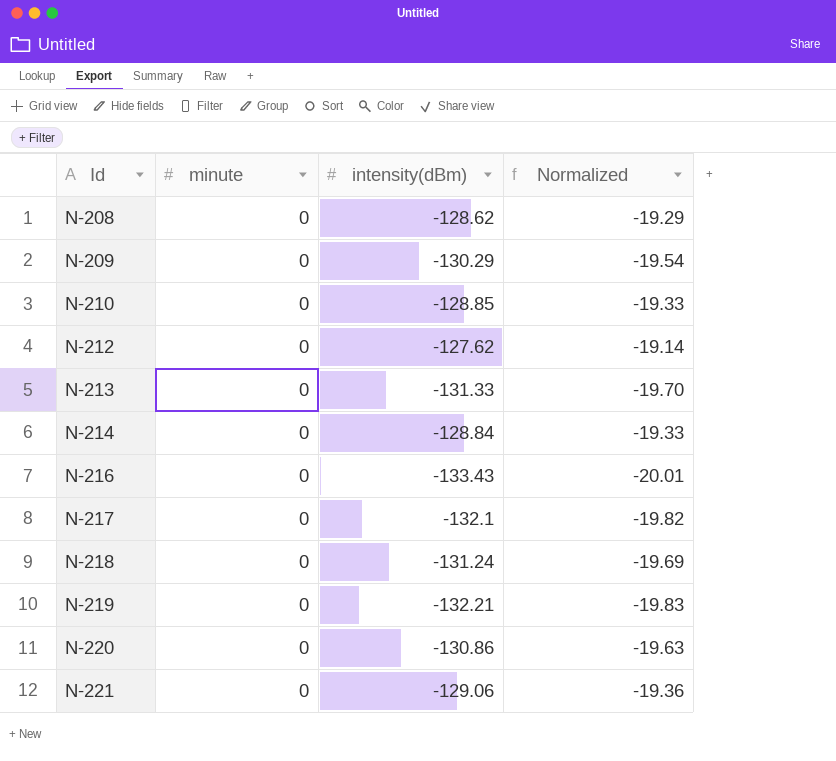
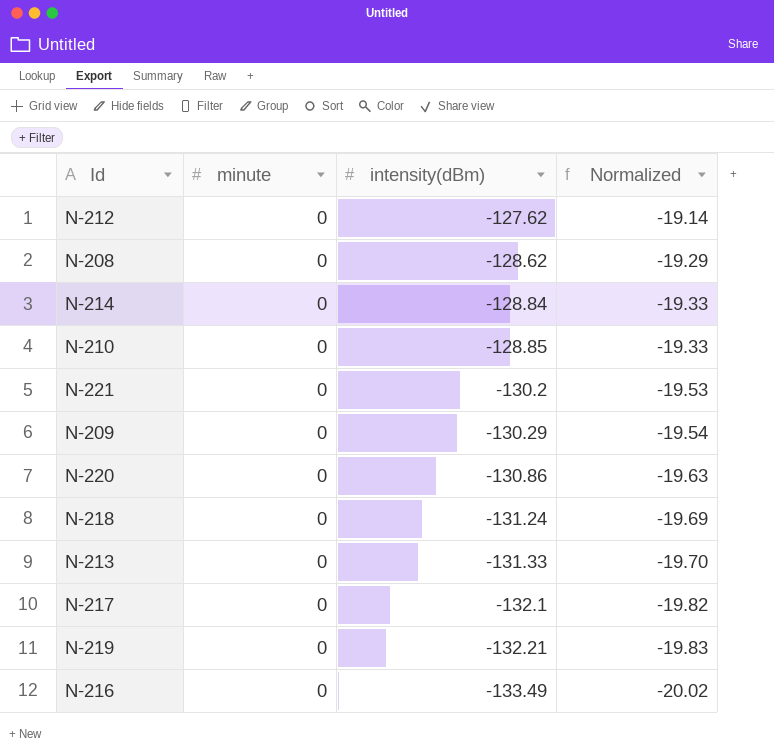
row order: Id ascending -> intensity(dBm) descending
N-221 | intensity(dBm): -129.06 -> -130.2
N-221 | Normalized: -19.36 -> -19.53
N-216 | intensity(dBm): -133.43 -> -133.49
N-216 | Normalized: -20.01 -> -20.02

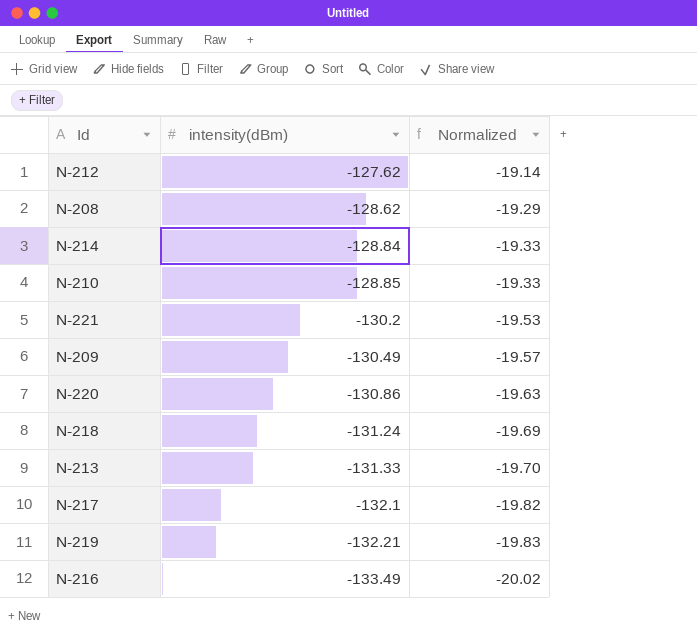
column minute | position: 2 -> none
N-209 | intensity(dBm): -130.29 -> -130.49
N-209 | Normalized: -19.54 -> -19.57

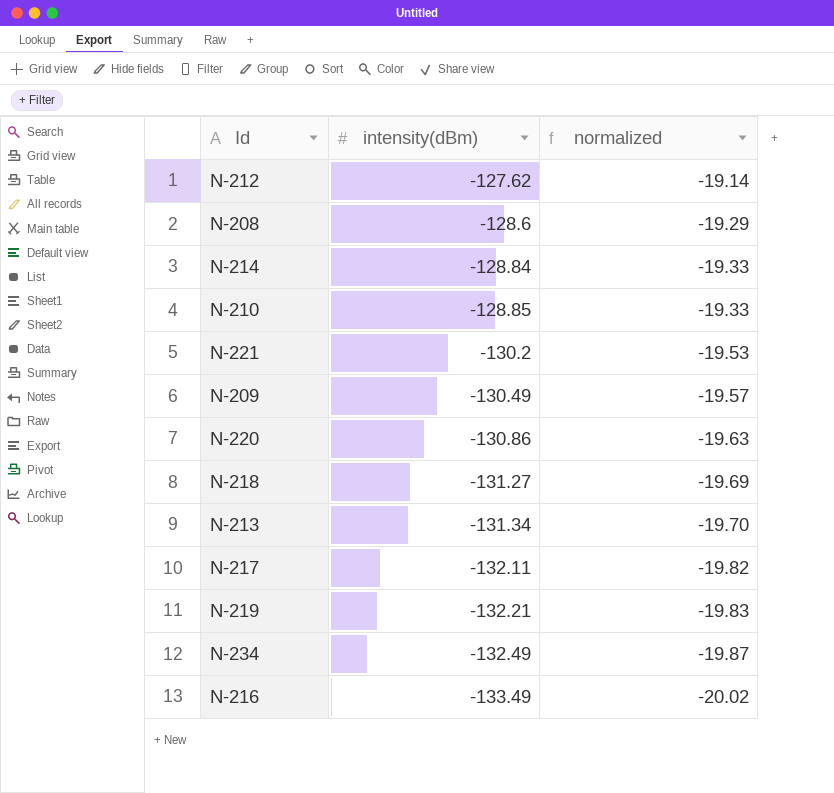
column name: Normalized -> normalized
N-208 | intensity(dBm): -128.62 -> -128.6
N-218 | intensity(dBm): -131.24 -> -131.27
N-213 | intensity(dBm): -131.33 -> -131.34
N-217 | intensity(dBm): -132.1 -> -132.11
row N-234: none -> -132.49 | -19.87

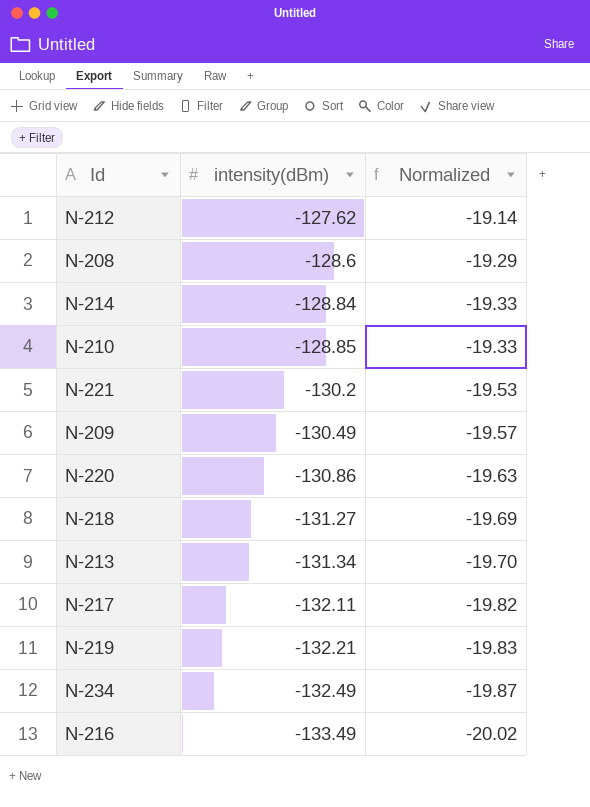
column name: normalized -> Normalized

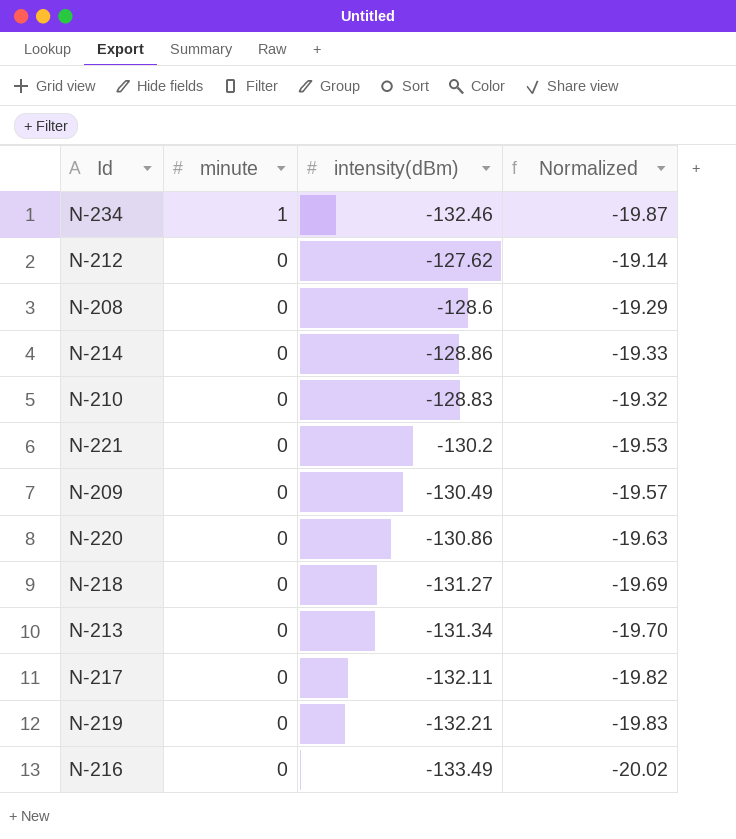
row order: intensity(dBm) descending -> minute descending
column minute | position: none -> 2
N-234 | intensity(dBm): -132.49 -> -132.46
N-214 | intensity(dBm): -128.84 -> -128.86
N-210 | intensity(dBm): -128.85 -> -128.83
N-210 | Normalized: -19.33 -> -19.32

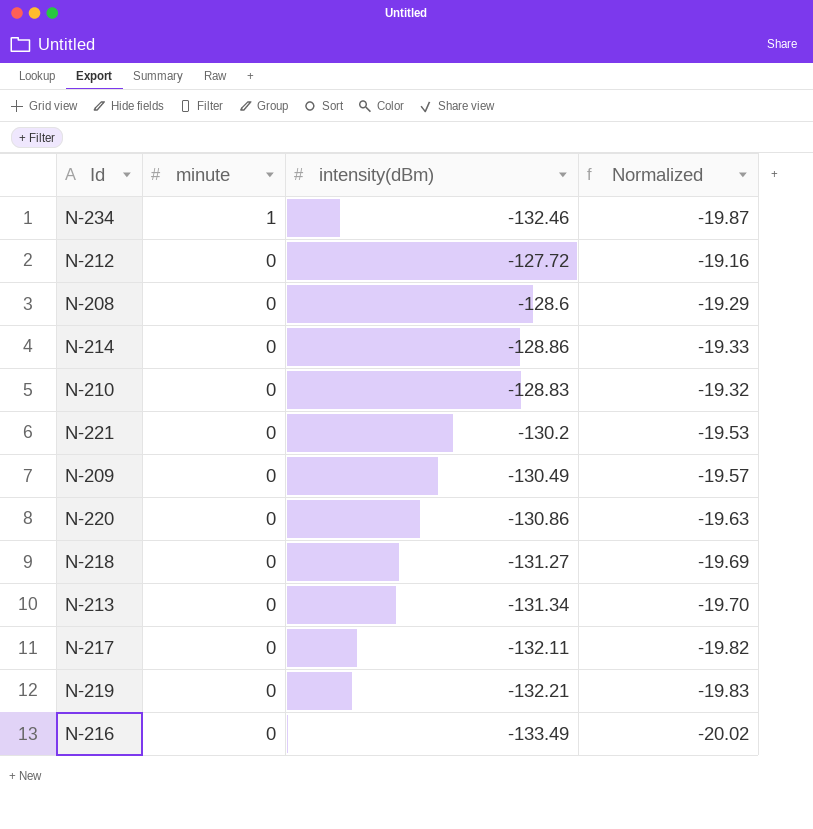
N-212 | intensity(dBm): -127.62 -> -127.72
N-212 | Normalized: -19.14 -> -19.16

